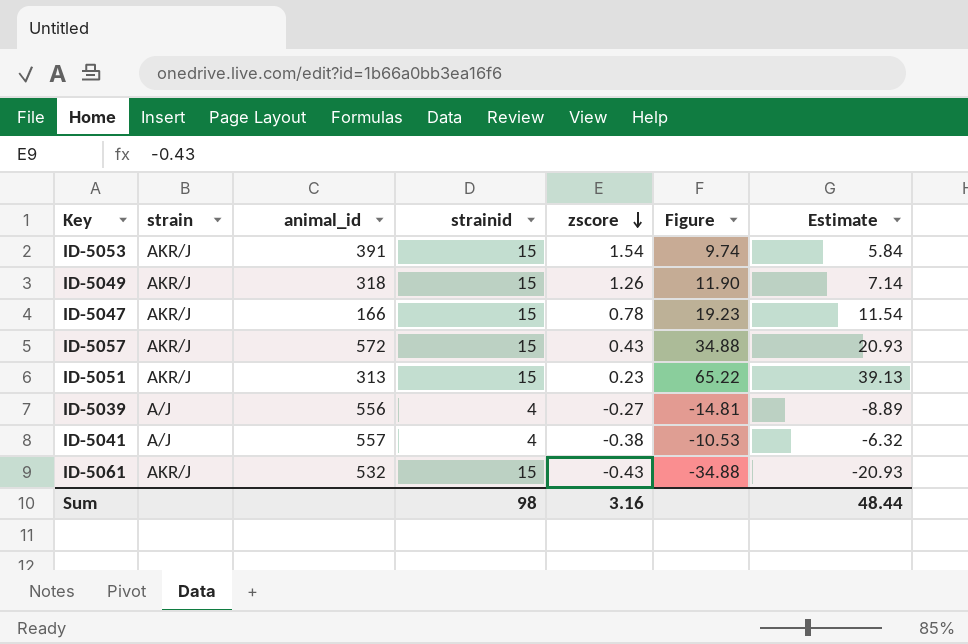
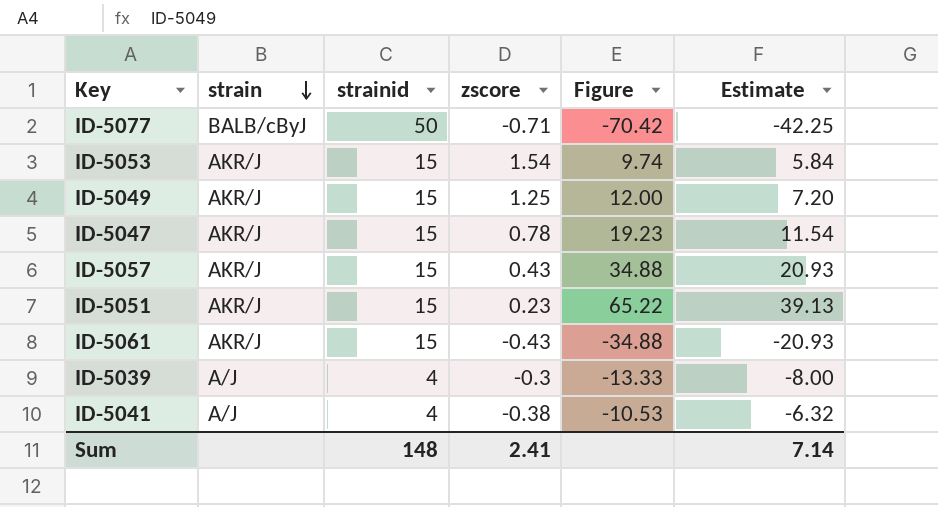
row order: zscore descending -> strain descending
column animal_id | position: 3 -> none
row ID-5077: none -> BALB/cByJ | 50 | -0.71 | -70.42 | -42.25
ID-5049 | zscore: 1.26 -> 1.25
ID-5049 | Figure: 11.90 -> 12.00
ID-5049 | Estimate: 7.14 -> 7.20
ID-5039 | zscore: -0.27 -> -0.3
ID-5039 | Figure: -14.81 -> -13.33
ID-5039 | Estimate: -8.89 -> -8.00
Sum | strainid: 98 -> 148
Sum | zscore: 3.16 -> 2.41
Sum | Estimate: 48.44 -> 7.14

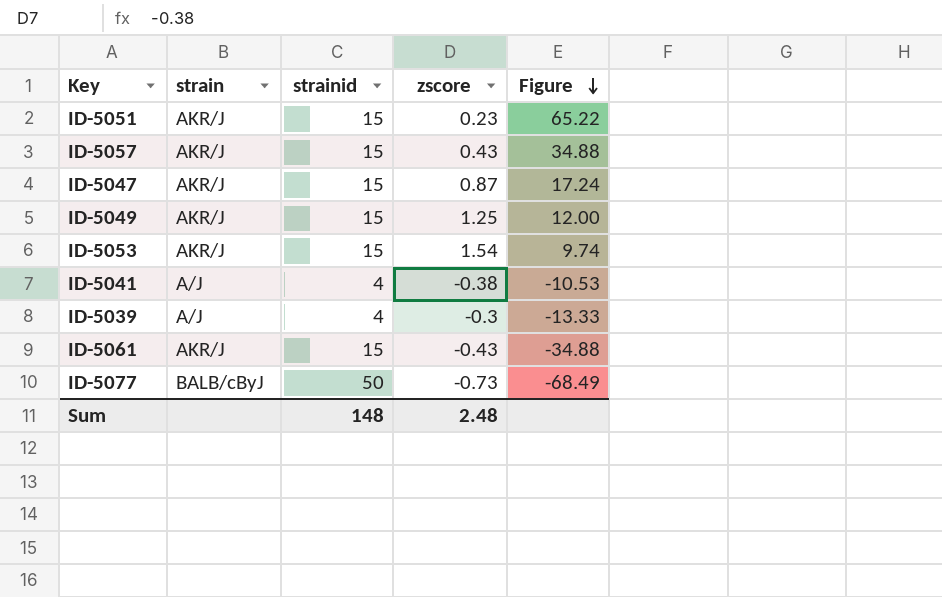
row order: strain descending -> Figure descending
column Estimate | formula: [Figure] * 0.6 -> none
ID-5047 | zscore: 0.78 -> 0.87
ID-5047 | Figure: 19.23 -> 17.24
ID-5077 | zscore: -0.71 -> -0.73
ID-5077 | Figure: -70.42 -> -68.49
Sum | zscore: 2.41 -> 2.48

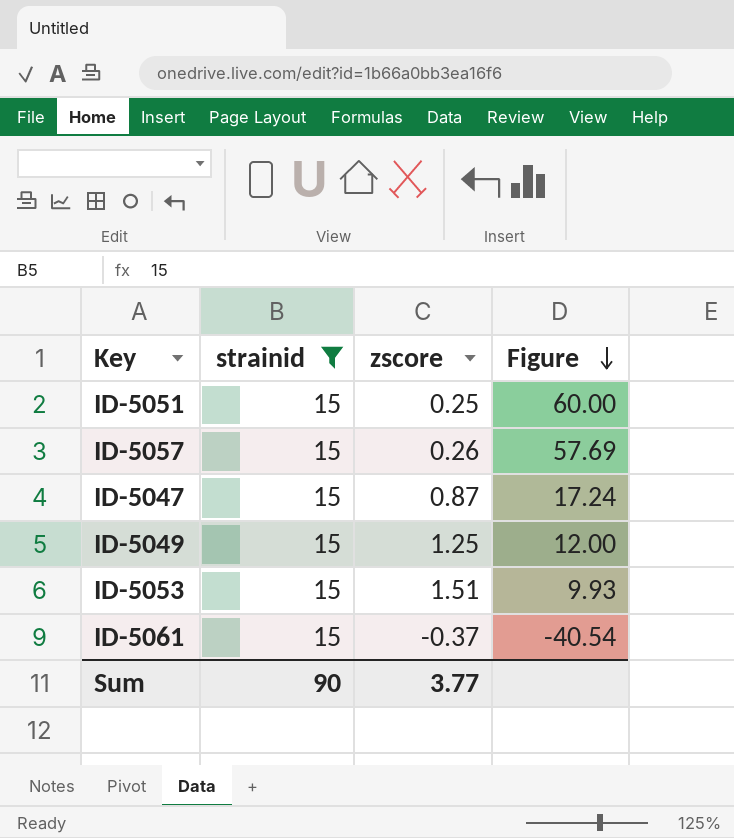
filter: none -> strainid = 15
column strain | position: 2 -> none
ID-5051 | zscore: 0.23 -> 0.25
ID-5051 | Figure: 65.22 -> 60.00
ID-5057 | zscore: 0.43 -> 0.26
ID-5057 | Figure: 34.88 -> 57.69
ID-5053 | zscore: 1.54 -> 1.51
ID-5053 | Figure: 9.74 -> 9.93
ID-5061 | zscore: -0.43 -> -0.37
ID-5061 | Figure: -34.88 -> -40.54
Sum | strainid: 148 -> 90
Sum | zscore: 2.48 -> 3.77

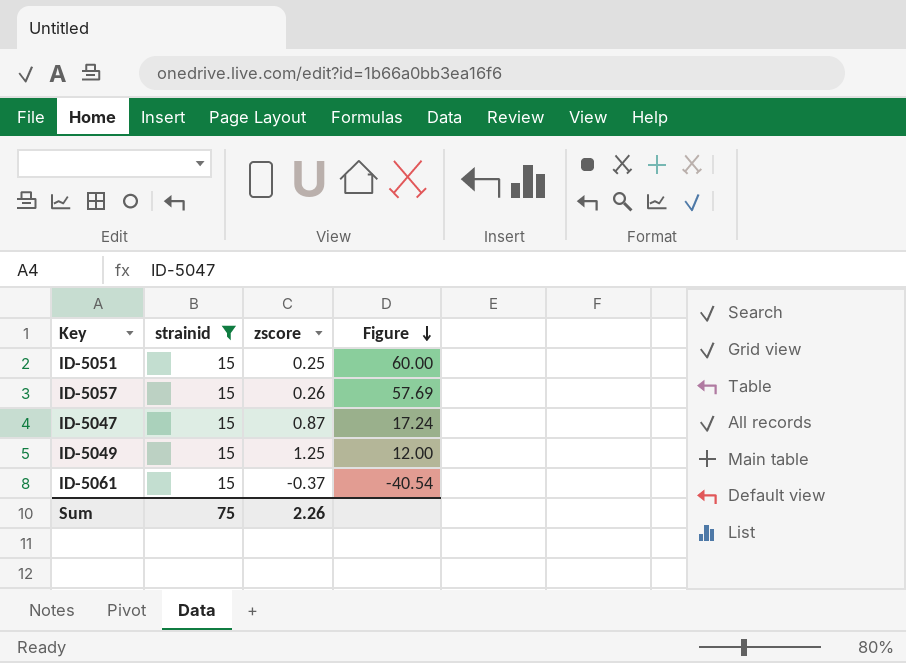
row ID-5053: 15 | 1.51 | 9.93 -> none
Sum | strainid: 90 -> 75
Sum | zscore: 3.77 -> 2.26

